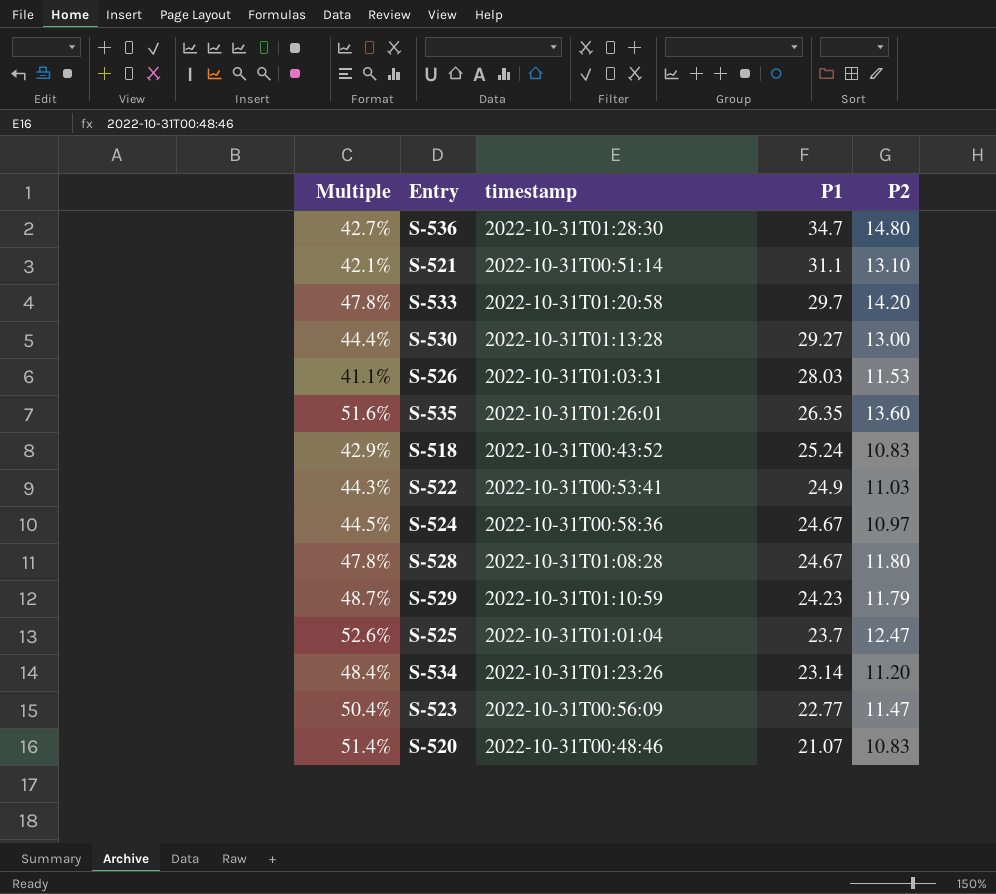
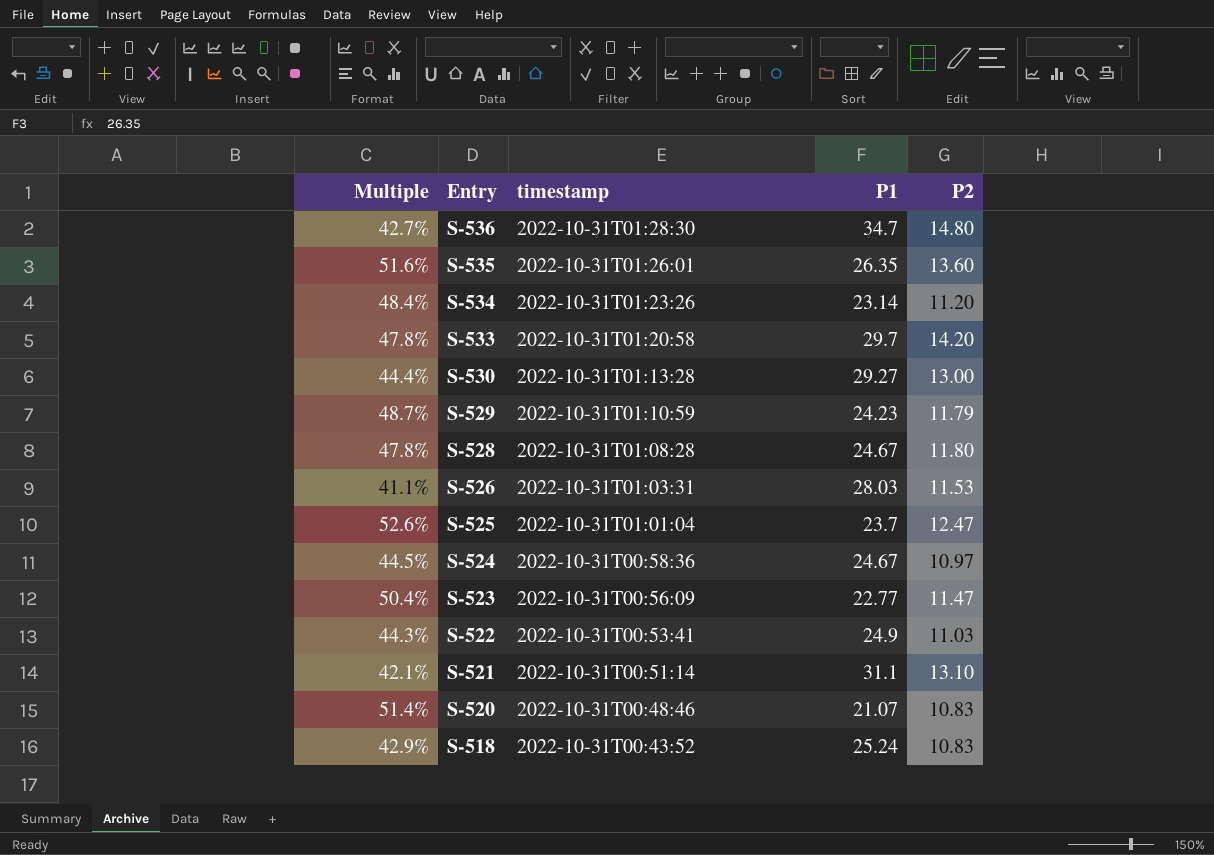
row order: P1 descending -> Entry descending

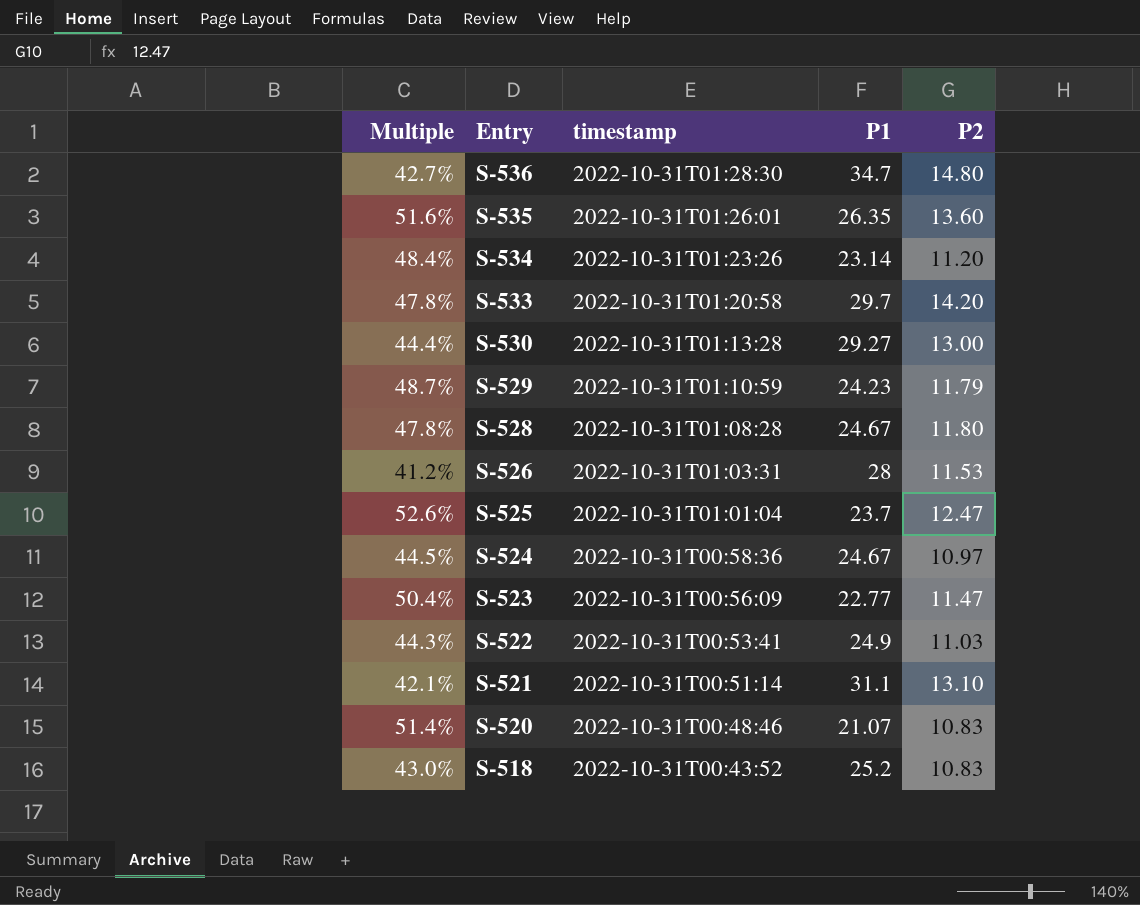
S-526 | Multiple: 41.1% -> 41.2%
S-526 | P1: 28.03 -> 28
S-518 | Multiple: 42.9% -> 43.0%
S-518 | P1: 25.24 -> 25.2

